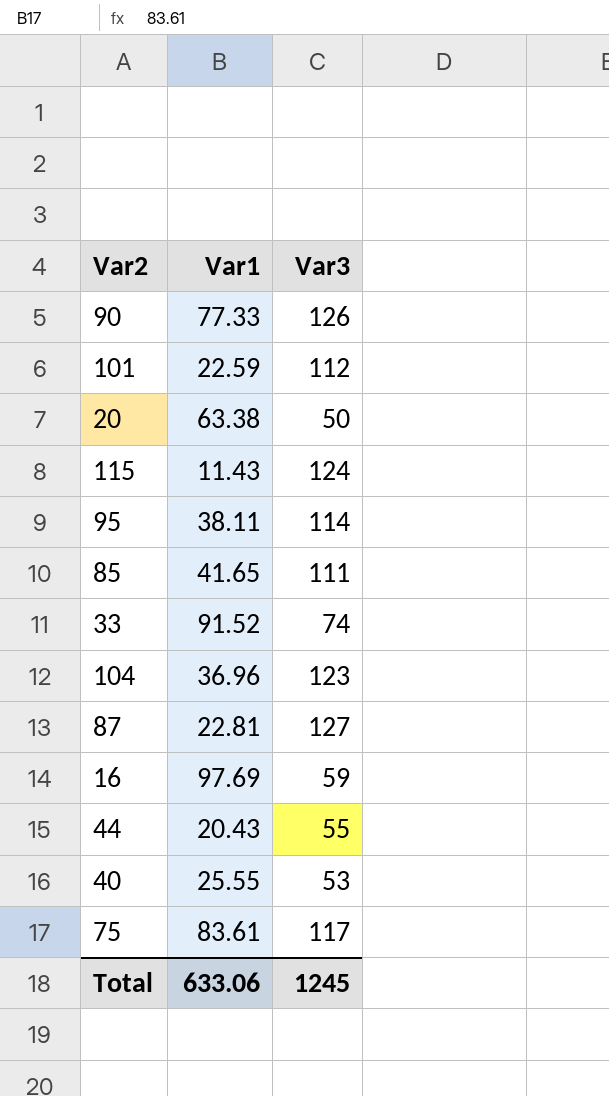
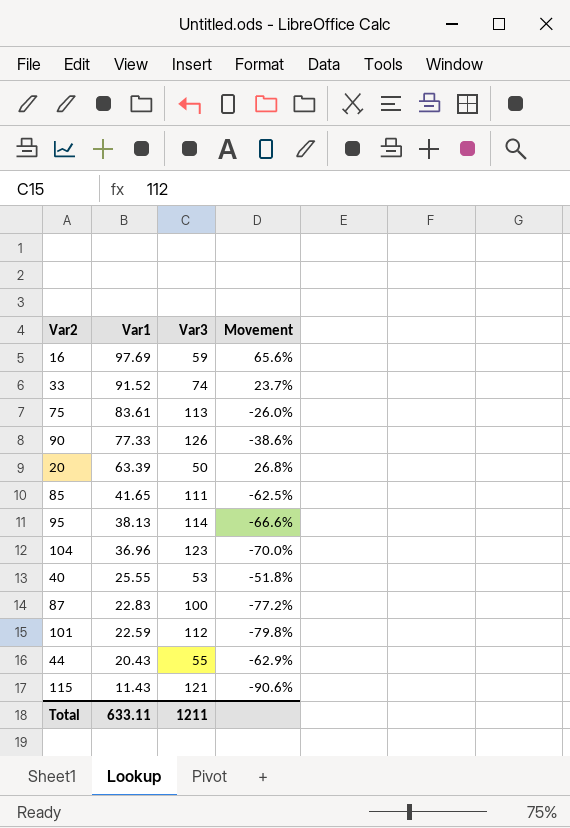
row order: none -> Var1 descending
column Movement | formula: none -> ([Var1] - [Var3]) / [Var3]
75 | Var3: 117 -> 113
20 | Var1: 63.38 -> 63.39
95 | Var1: 38.11 -> 38.13
87 | Var1: 22.81 -> 22.83
87 | Var3: 127 -> 100
115 | Var3: 124 -> 121
Total | Var1: 633.06 -> 633.11
Total | Var3: 1245 -> 1211

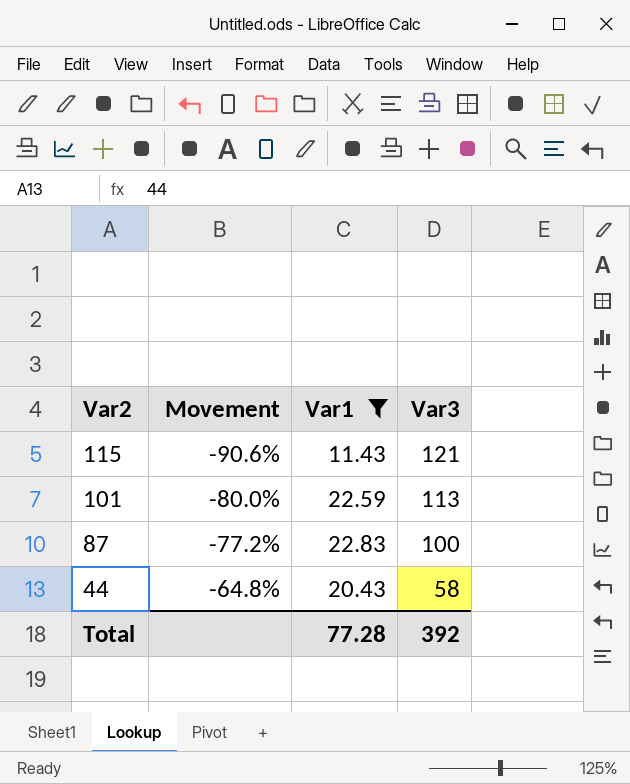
filter: none -> Var1 <= 22.83
row order: Var1 descending -> Var2 descending
column Movement | position: 4 -> 2
101 | Movement: -79.8% -> -80.0%
101 | Var3: 112 -> 113
44 | Movement: -62.9% -> -64.8%
44 | Var3: 55 -> 58
Total | Var1: 633.11 -> 77.28
Total | Var3: 1211 -> 392

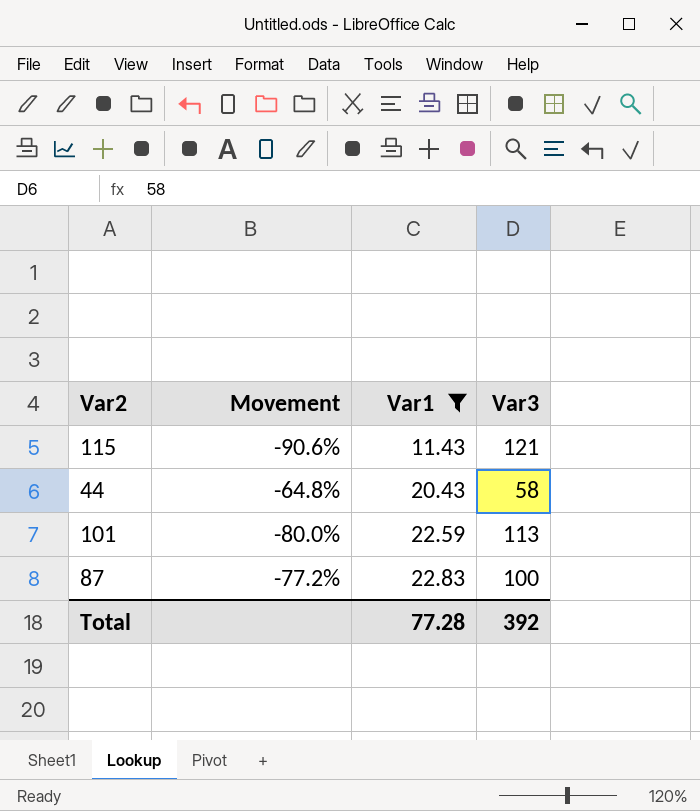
row order: Var2 descending -> Var1 ascending

